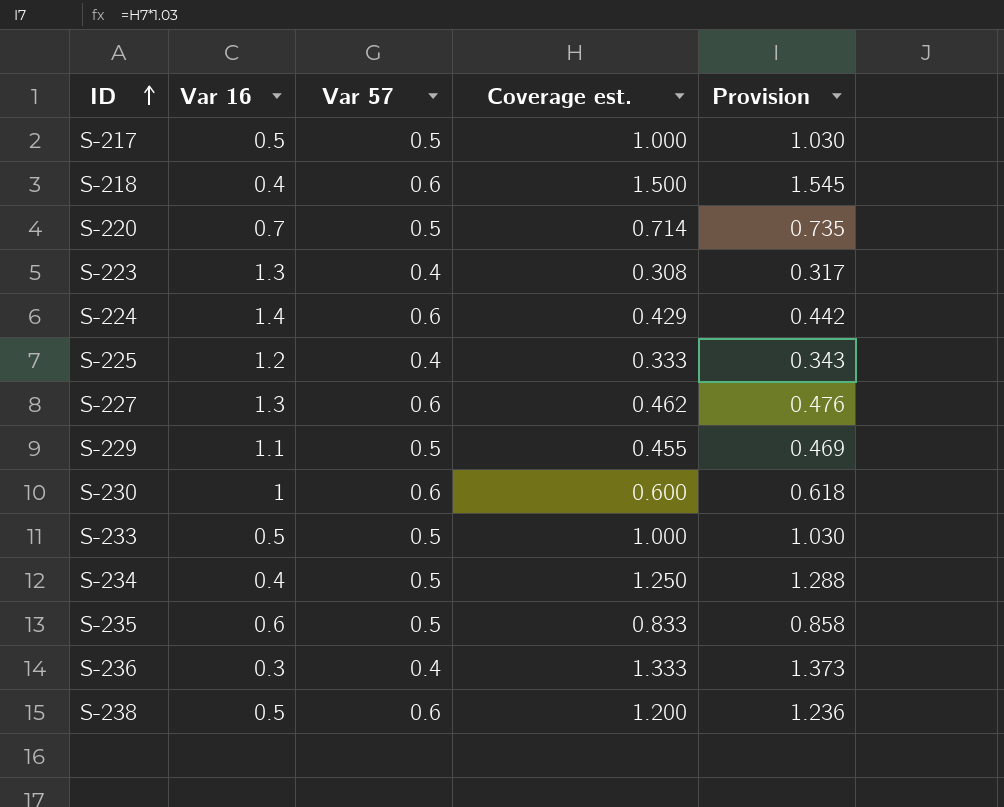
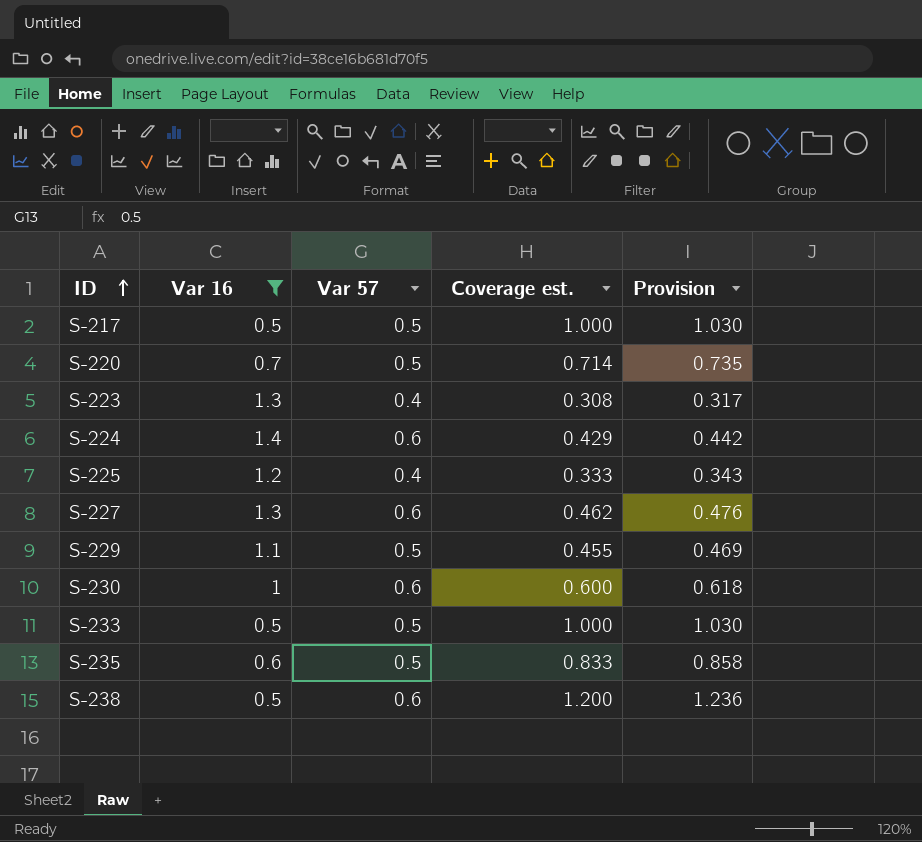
filter: none -> Var 16 >= 0.5

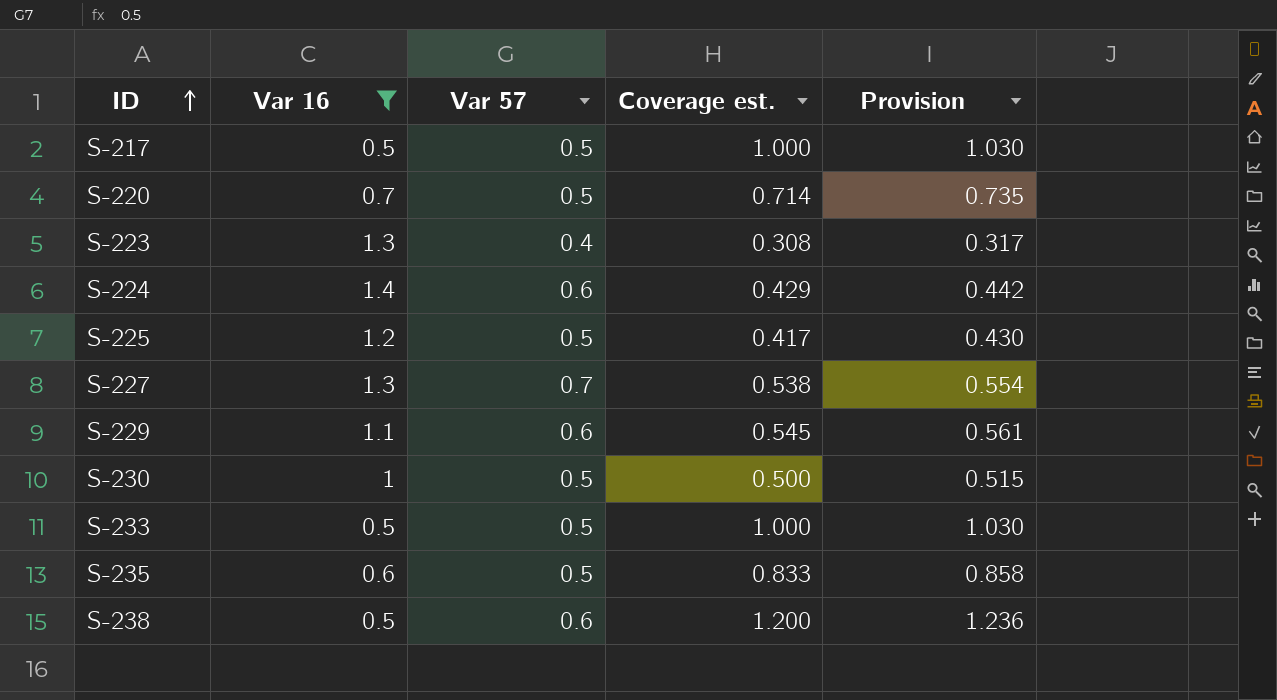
S-225 | Var 57: 0.4 -> 0.5
S-225 | Coverage est.: 0.333 -> 0.417
S-225 | Provision: 0.343 -> 0.430
S-227 | Var 57: 0.6 -> 0.7
S-227 | Coverage est.: 0.462 -> 0.538
S-227 | Provision: 0.476 -> 0.554
S-229 | Var 57: 0.5 -> 0.6
S-229 | Coverage est.: 0.455 -> 0.545
S-229 | Provision: 0.469 -> 0.561
S-230 | Var 57: 0.6 -> 0.5
S-230 | Coverage est.: 0.600 -> 0.500
S-230 | Provision: 0.618 -> 0.515

